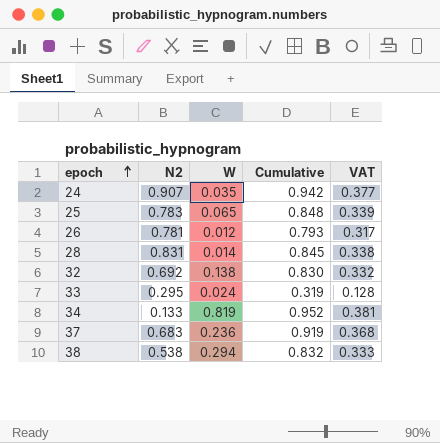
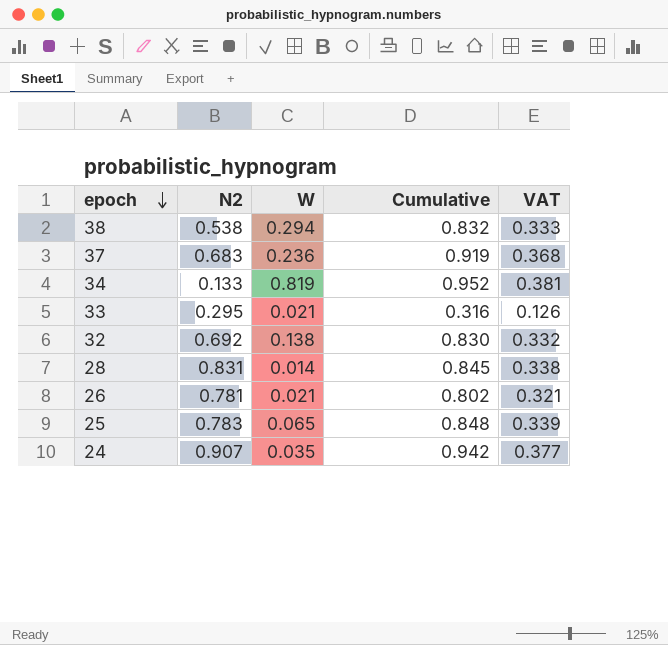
row order: epoch ascending -> epoch descending
33 | W: 0.024 -> 0.021
33 | Cumulative: 0.319 -> 0.316
33 | VAT: 0.128 -> 0.126
26 | W: 0.012 -> 0.021
26 | Cumulative: 0.793 -> 0.802
26 | VAT: 0.317 -> 0.321

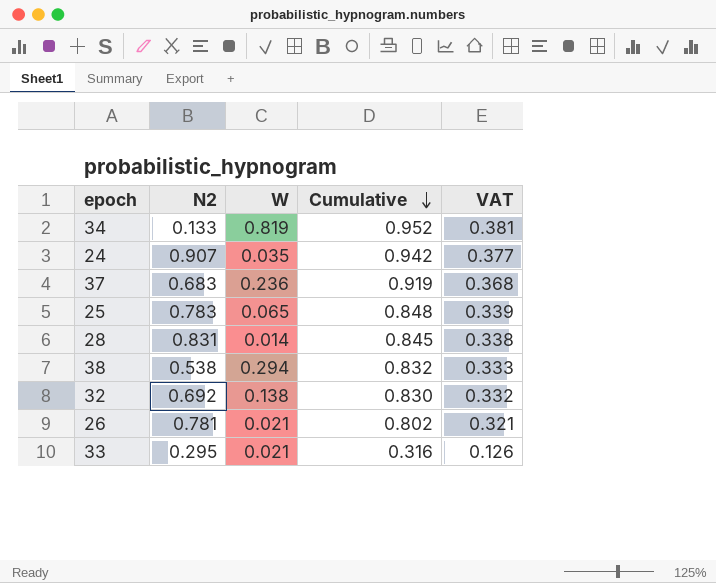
row order: epoch descending -> Cumulative descending

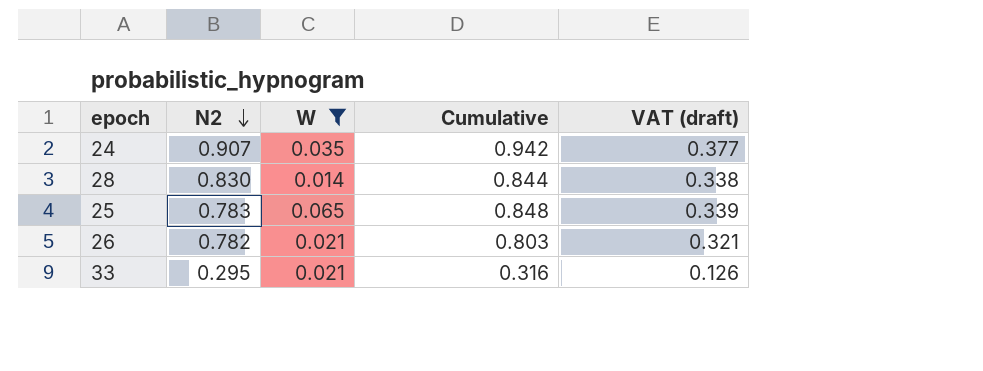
filter: none -> W <= 0.065
row order: Cumulative descending -> N2 descending
column name: VAT -> VAT (draft)
28 | N2: 0.831 -> 0.830
28 | Cumulative: 0.845 -> 0.844
26 | N2: 0.781 -> 0.782
26 | Cumulative: 0.802 -> 0.803

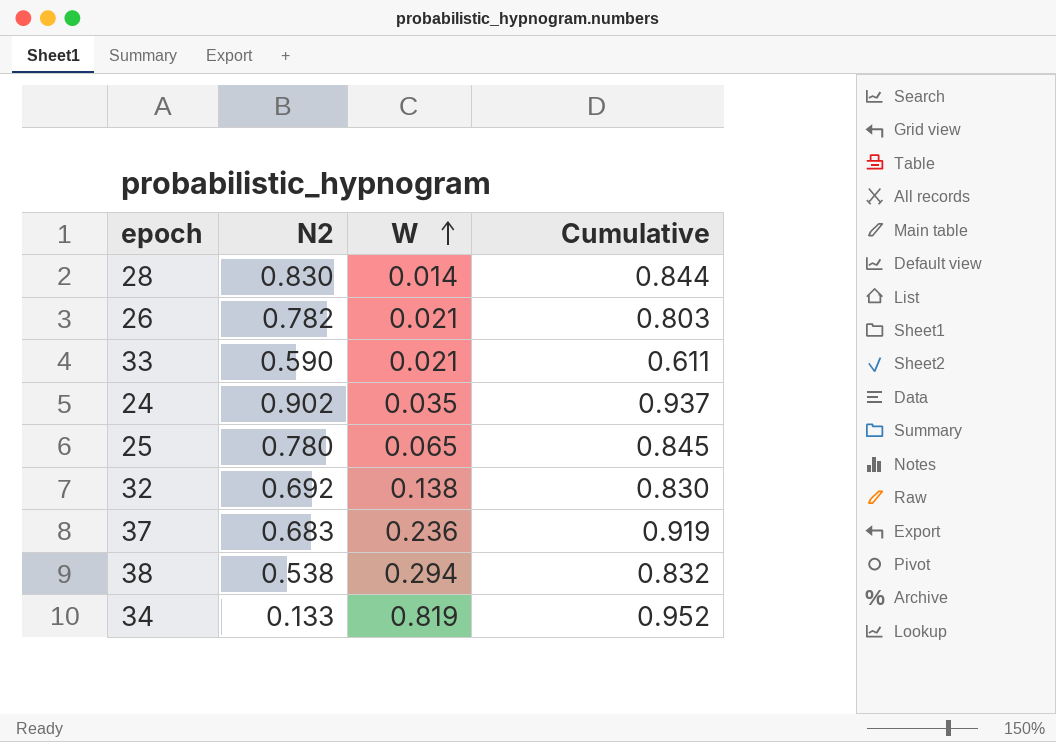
filter: W <= 0.065 -> none
row order: N2 descending -> W ascending
column VAT (draft) | formula: [Cumulative] * 0.4 -> none
33 | N2: 0.295 -> 0.590
33 | Cumulative: 0.316 -> 0.611
24 | N2: 0.907 -> 0.902
24 | Cumulative: 0.942 -> 0.937
25 | N2: 0.783 -> 0.780
25 | Cumulative: 0.848 -> 0.845

